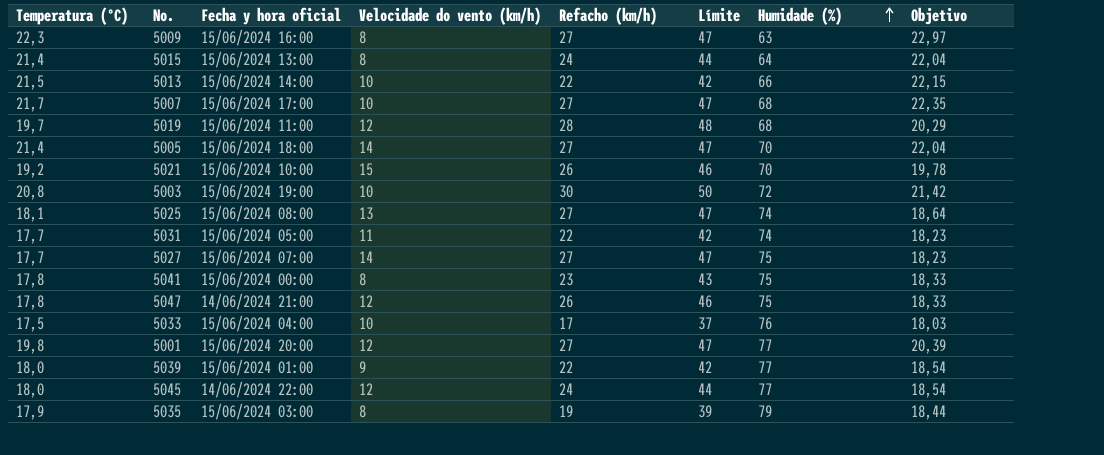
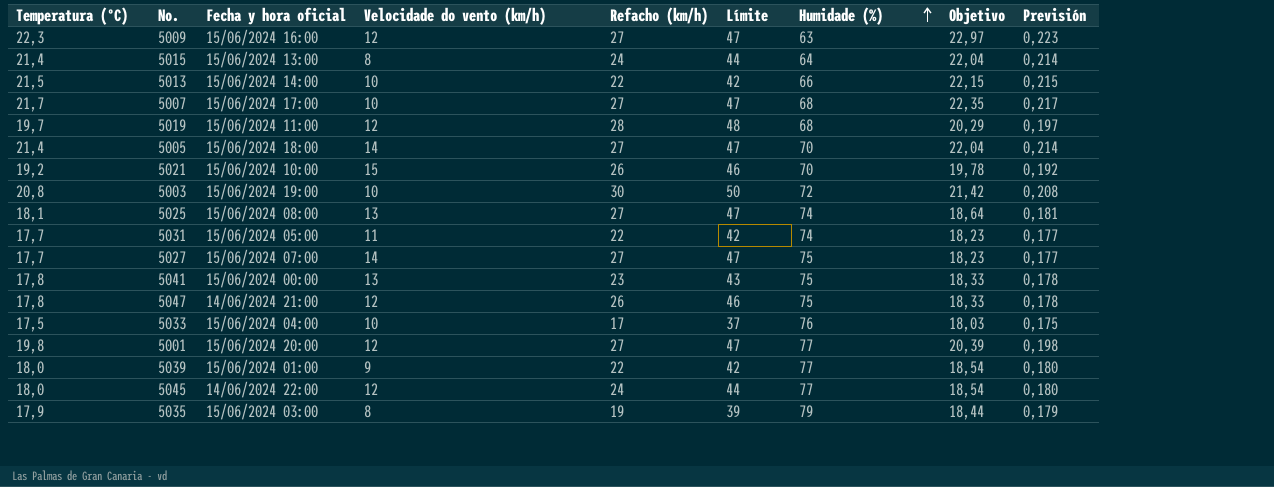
column Previsión | formula: none -> [Temperatura (ºC)] * 0,01
5009 | Velocidade do vento (km/h): 8 -> 12
5041 | Velocidade do vento (km/h): 8 -> 13

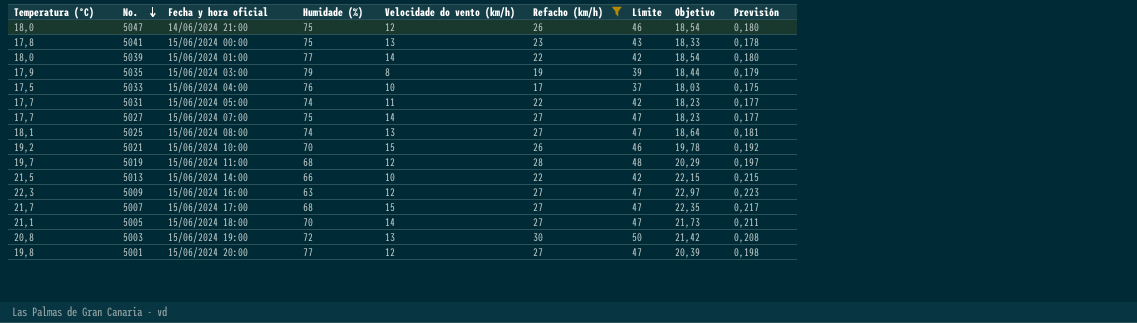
filter: none -> Refacho (km/h) != 24
row order: Humidade (%) ascending -> No. descending
column Humidade (%) | position: 7 -> 4
5047 | Temperatura (ºC): 17,8 -> 18,0
5047 | Objetivo: 18,33 -> 18,54
5047 | Previsión: 0,178 -> 0,180
5039 | Velocidade do vento (km/h): 9 -> 14
5007 | Velocidade do vento (km/h): 10 -> 15
5005 | Temperatura (ºC): 21,4 -> 21,1
5005 | Objetivo: 22,04 -> 21,73
5005 | Previsión: 0,214 -> 0,211
5003 | Velocidade do vento (km/h): 10 -> 13

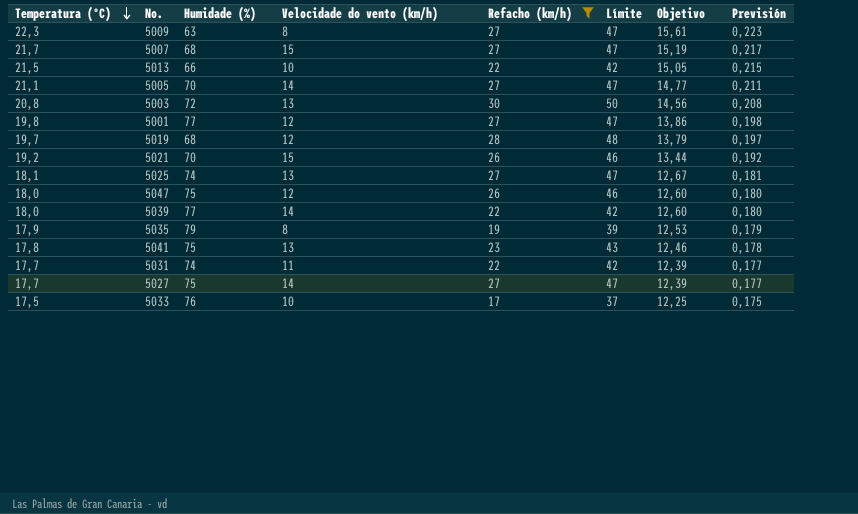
row order: No. descending -> Temperatura (ºC) descending
column Fecha y hora oficial | position: 3 -> none
column Objetivo | formula: [Temperatura (ºC)] * 1,03 -> [Temperatura (ºC)] * 0,7
5009 | Velocidade do vento (km/h): 12 -> 8

